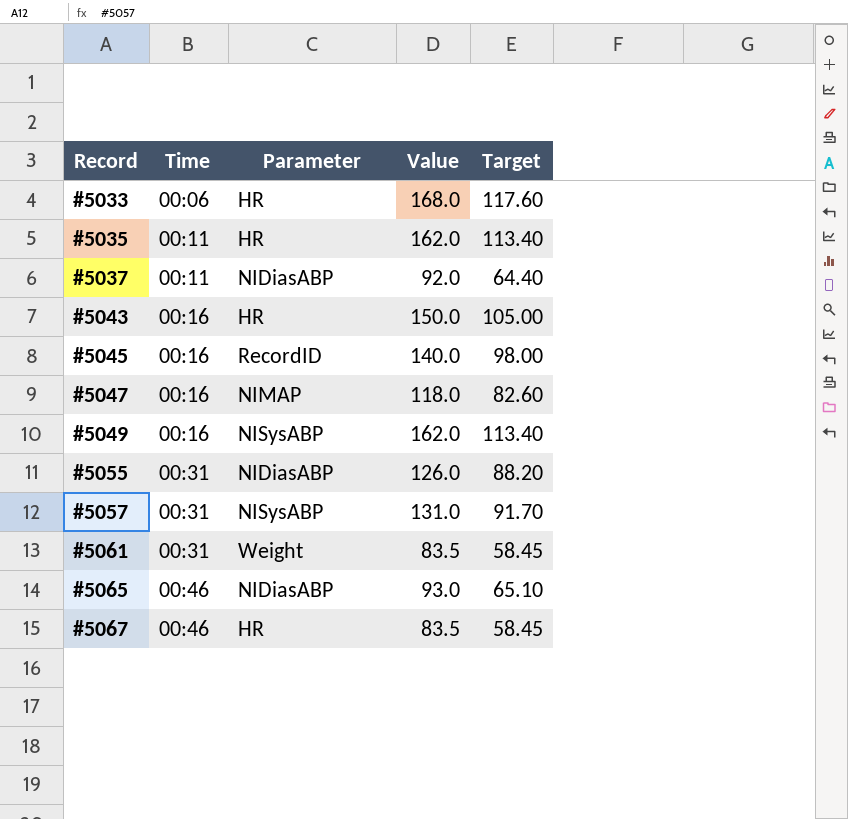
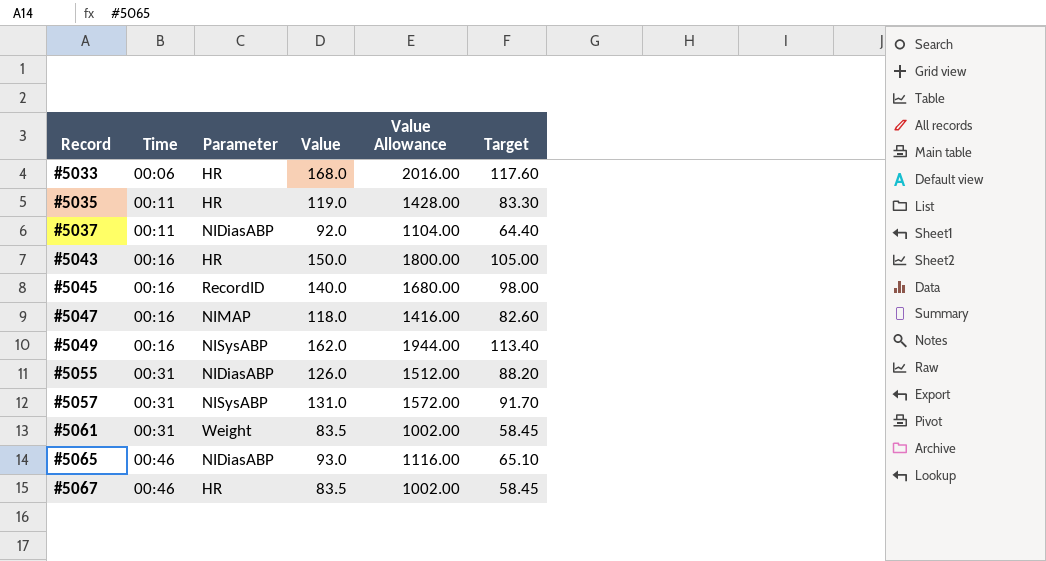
column Value Allowance | formula: none -> [Value] * 12
#5035 | Value: 162.0 -> 119.0
#5035 | Target: 113.40 -> 83.30

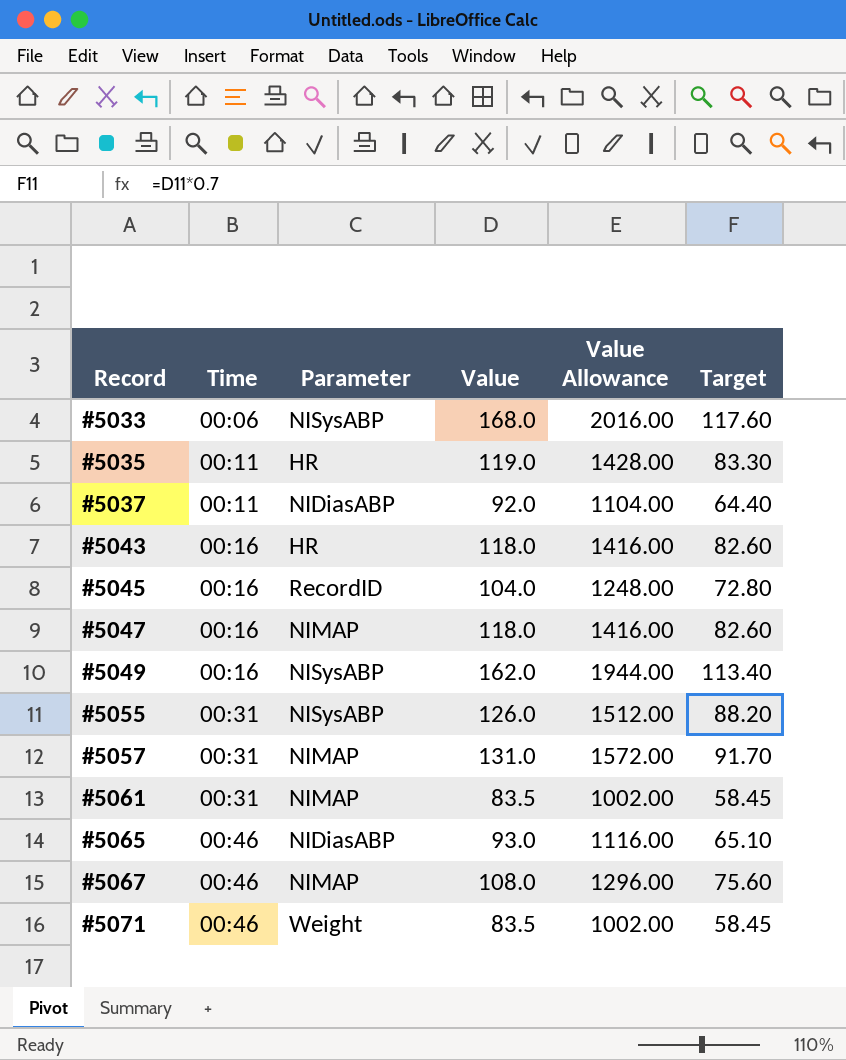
#5033 | Parameter: HR -> NISysABP
#5043 | Value: 150.0 -> 118.0
#5043 | Value Allowance: 1800.00 -> 1416.00
#5043 | Target: 105.00 -> 82.60
#5045 | Value: 140.0 -> 104.0
#5045 | Value Allowance: 1680.00 -> 1248.00
#5045 | Target: 98.00 -> 72.80
#5055 | Parameter: NIDiasABP -> NISysABP
#5057 | Parameter: NISysABP -> NIMAP
#5061 | Parameter: Weight -> NIMAP
#5067 | Parameter: HR -> NIMAP
#5067 | Value: 83.5 -> 108.0
#5067 | Value Allowance: 1002.00 -> 1296.00
#5067 | Target: 58.45 -> 75.60
row #5071: none -> 00:46 | Weight | 83.5 | 1002.00 | 58.45

